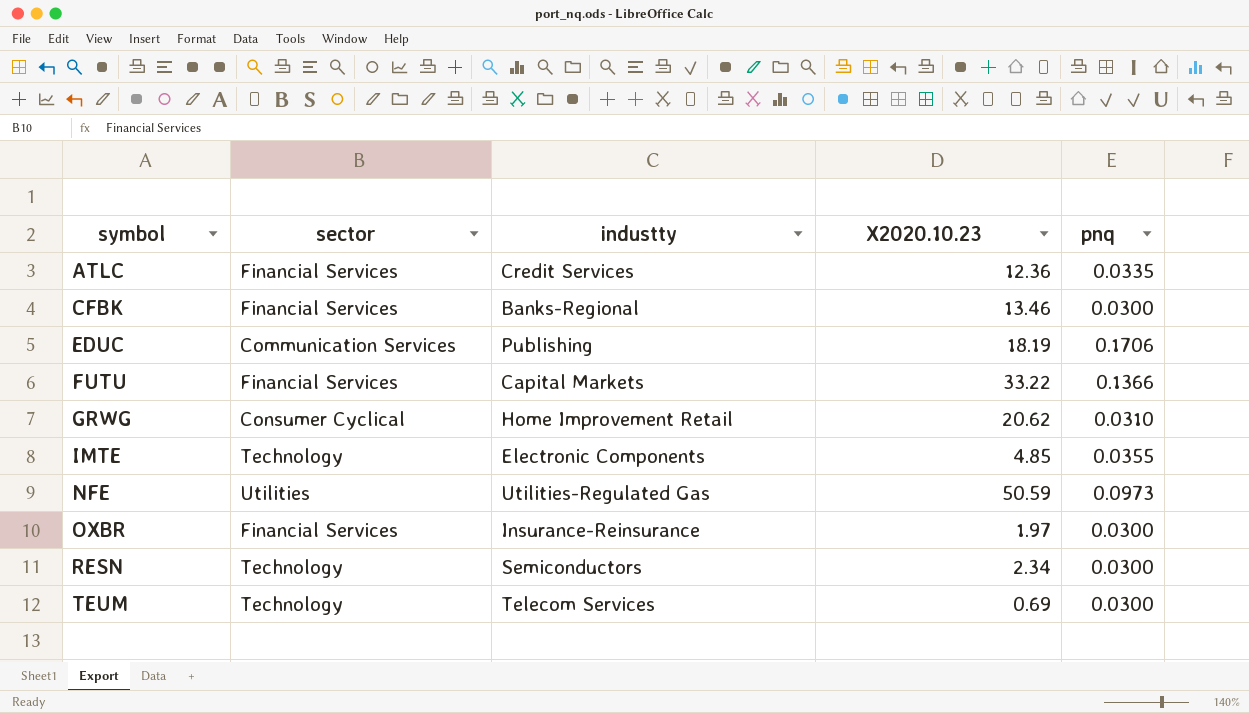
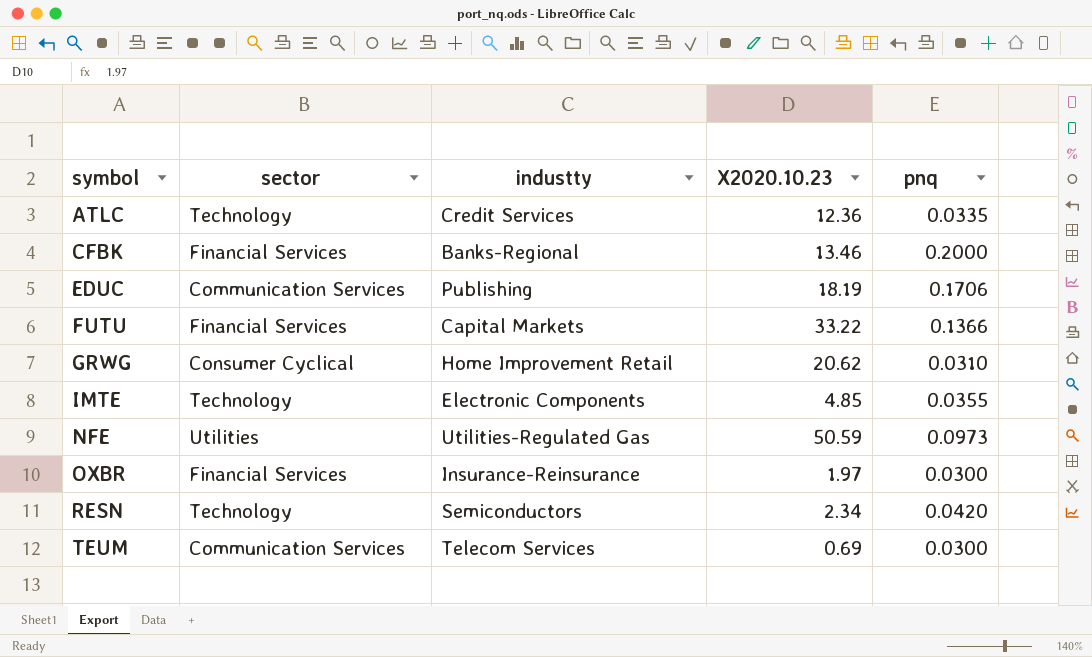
ATLC | sector: Financial Services -> Technology
CFBK | pnq: 0.0300 -> 0.2000
RESN | pnq: 0.0300 -> 0.0420
TEUM | sector: Technology -> Communication Services

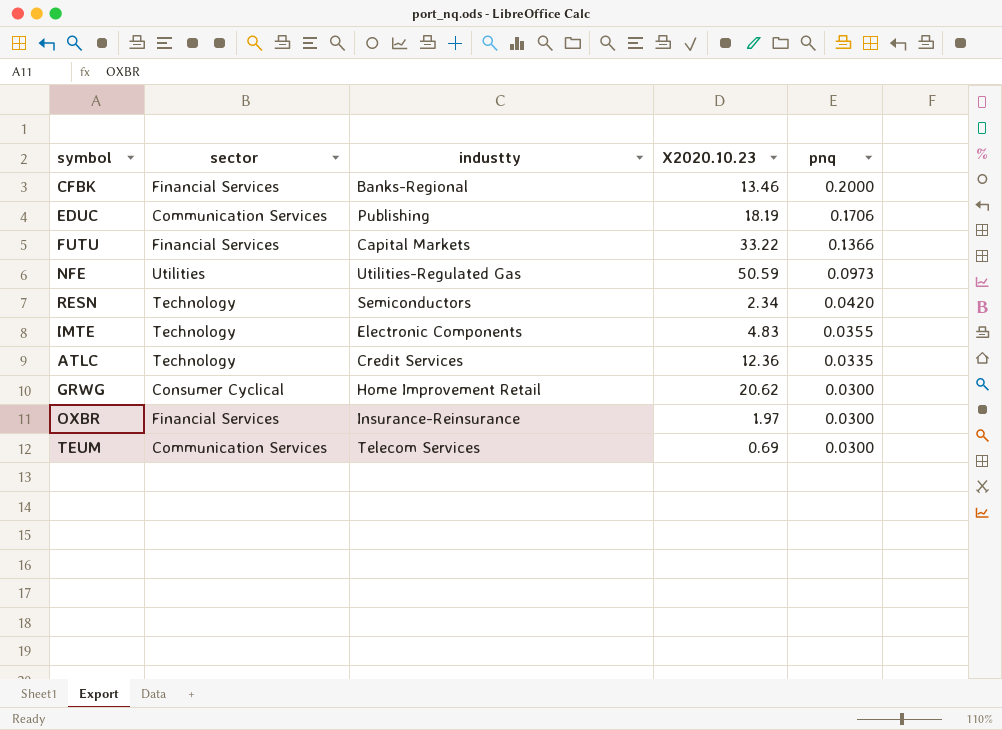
row order: symbol ascending -> pnq descending
IMTE | X2020.10.23: 4.85 -> 4.83
GRWG | pnq: 0.0310 -> 0.0300

